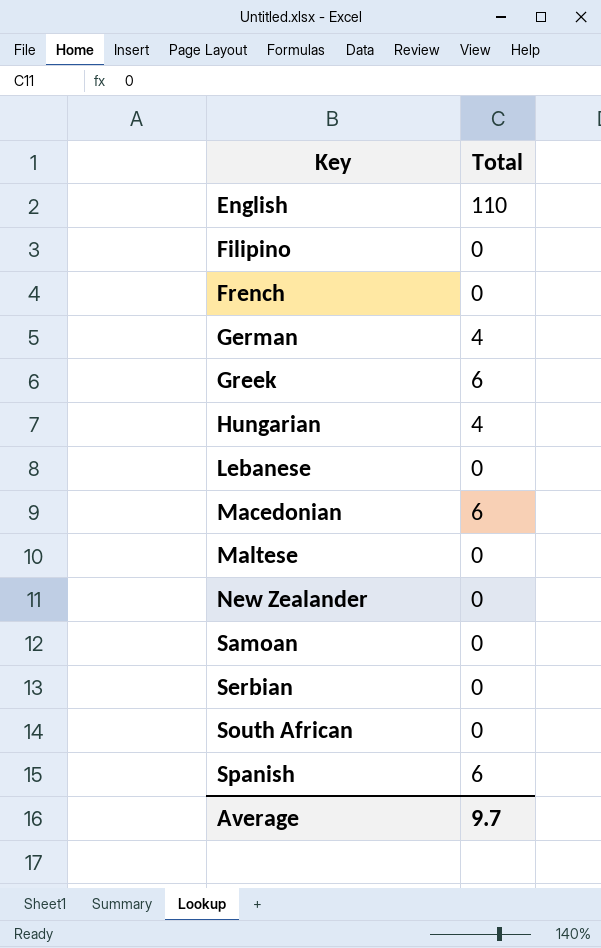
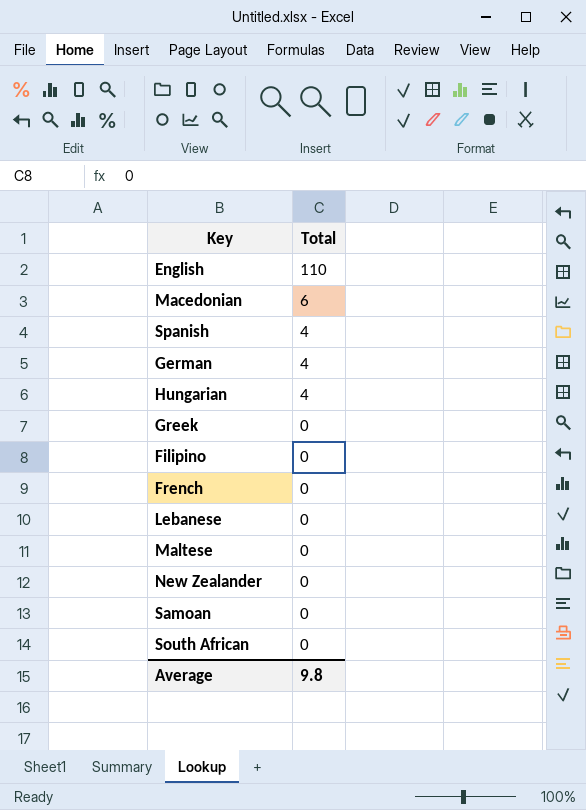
row order: Key ascending -> Total descending
row Serbian: 0 -> none
Spanish | Total: 6 -> 4
Greek | Total: 6 -> 0
Average | Total: 9.7 -> 9.8

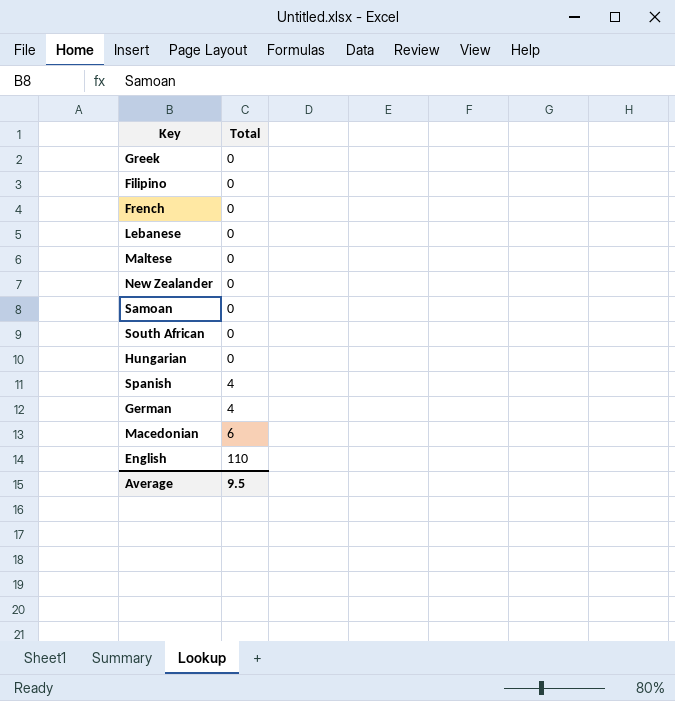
row order: Total descending -> Total ascending
Hungarian | Total: 4 -> 0
Average | Total: 9.8 -> 9.5

